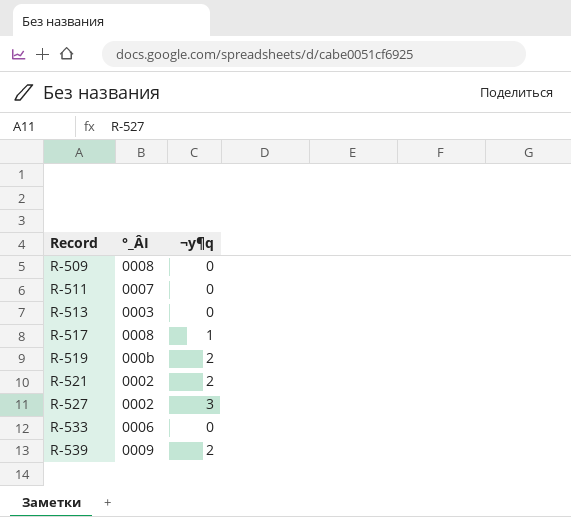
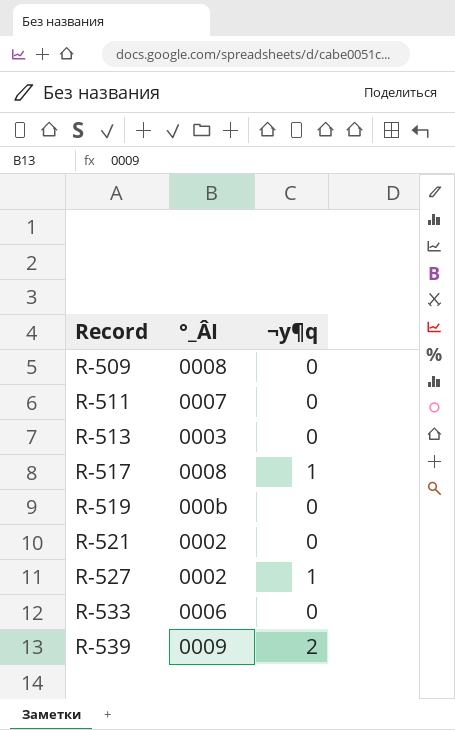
R-519 | ¬y¶q: 2 -> 0
R-521 | ¬y¶q: 2 -> 0
R-527 | ¬y¶q: 3 -> 1

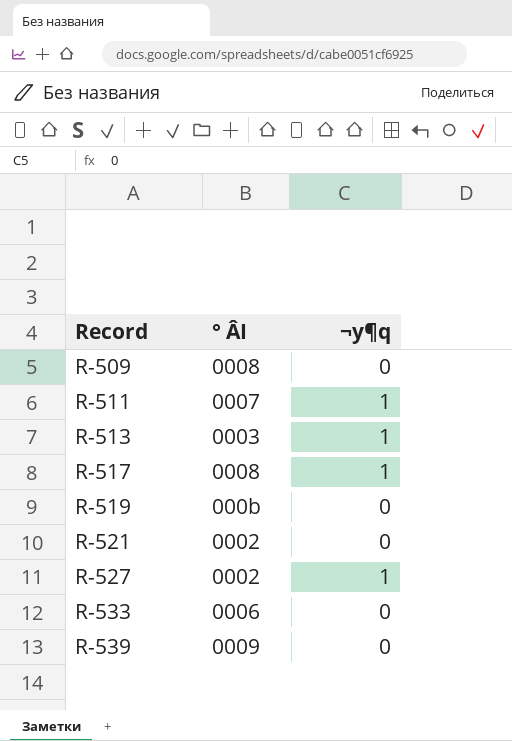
column name: °_ÂI -> ° ÂI
R-511 | ¬y¶q: 0 -> 1
R-513 | ¬y¶q: 0 -> 1
R-539 | ¬y¶q: 2 -> 0

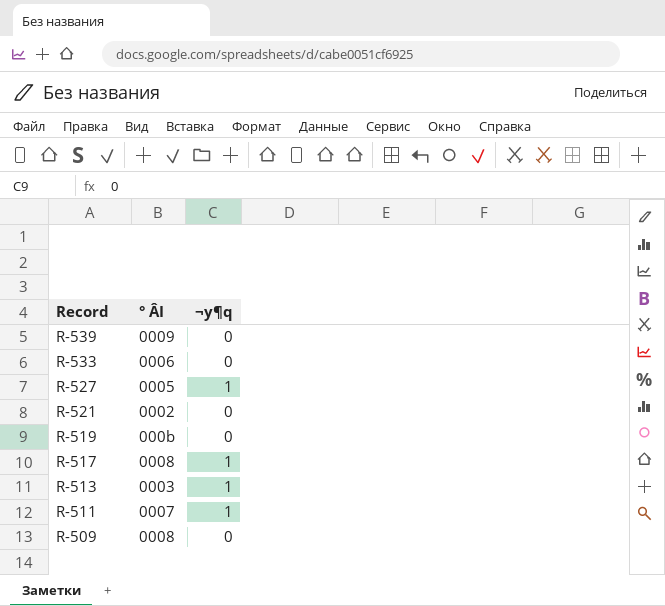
row order: Record ascending -> Record descending
R-527 | ° ÂI: 0002 -> 0005

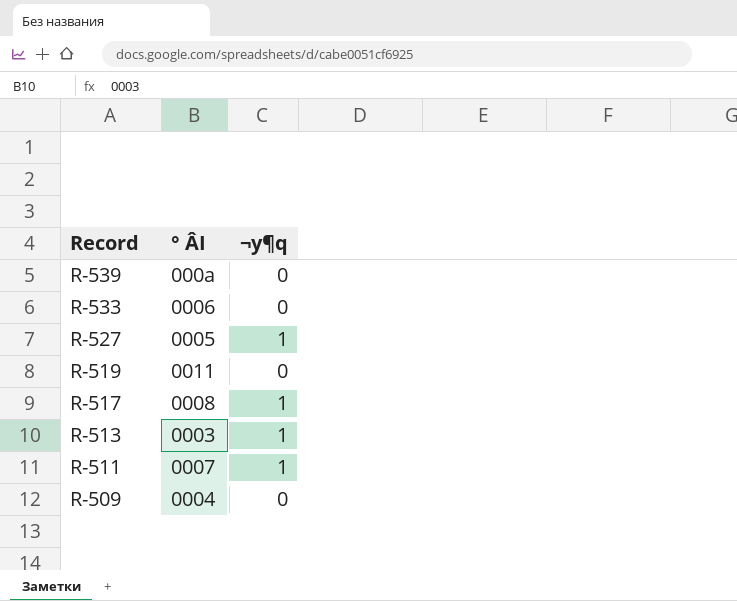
row R-521: 0002 | 0 -> none
R-539 | ° ÂI: 0009 -> 000a
R-519 | ° ÂI: 000b -> 0011
R-509 | ° ÂI: 0008 -> 0004

